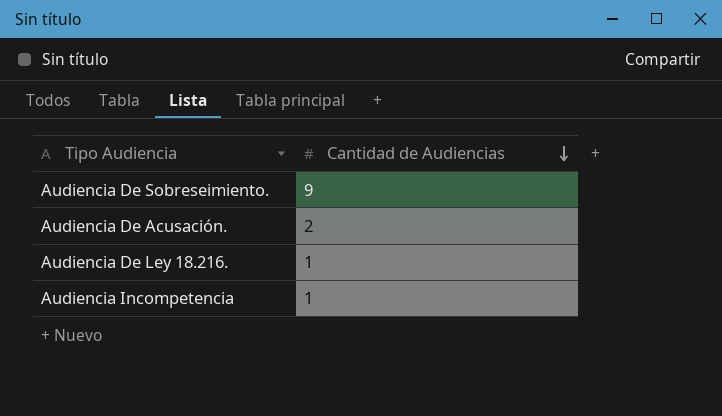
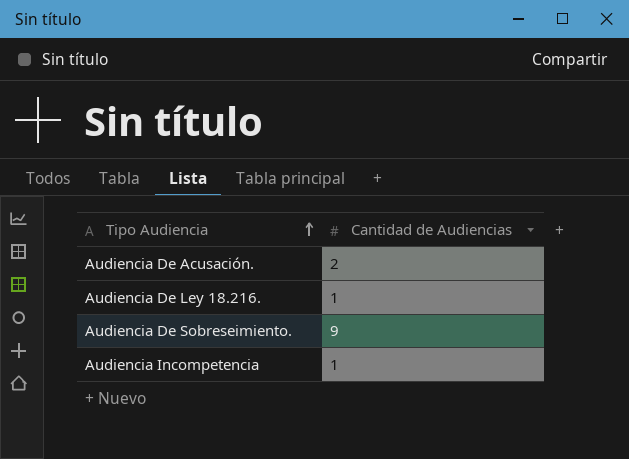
row order: Cantidad de Audiencias descending -> Tipo Audiencia ascending

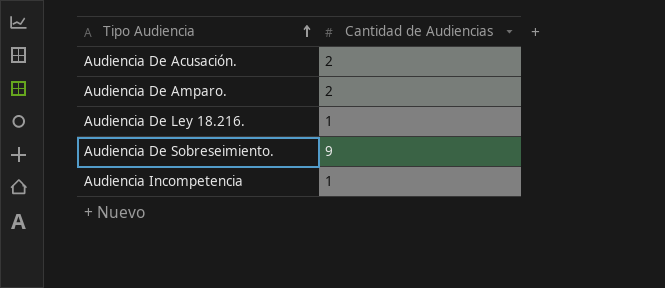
row Audiencia De Amparo.: none -> 2

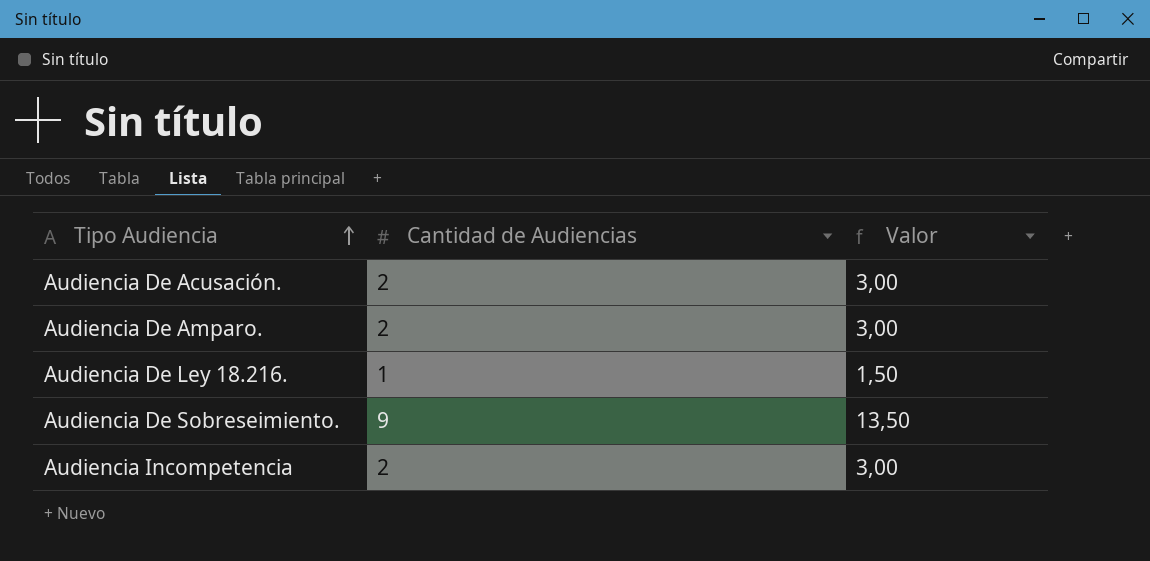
column Valor | formula: none -> [Cantidad de Audiencias] * 1,5
Audiencia Incompetencia | Cantidad de Audiencias: 1 -> 2

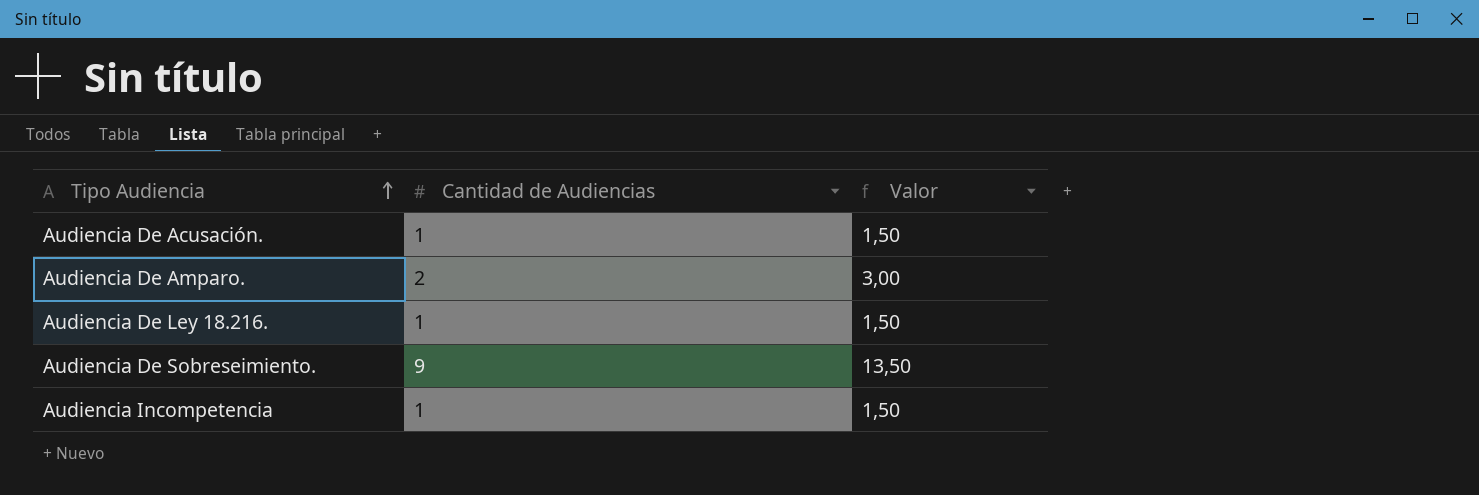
Audiencia De Acusación. | Cantidad de Audiencias: 2 -> 1
Audiencia De Acusación. | Valor: 3,00 -> 1,50
Audiencia Incompetencia | Cantidad de Audiencias: 2 -> 1
Audiencia Incompetencia | Valor: 3,00 -> 1,50

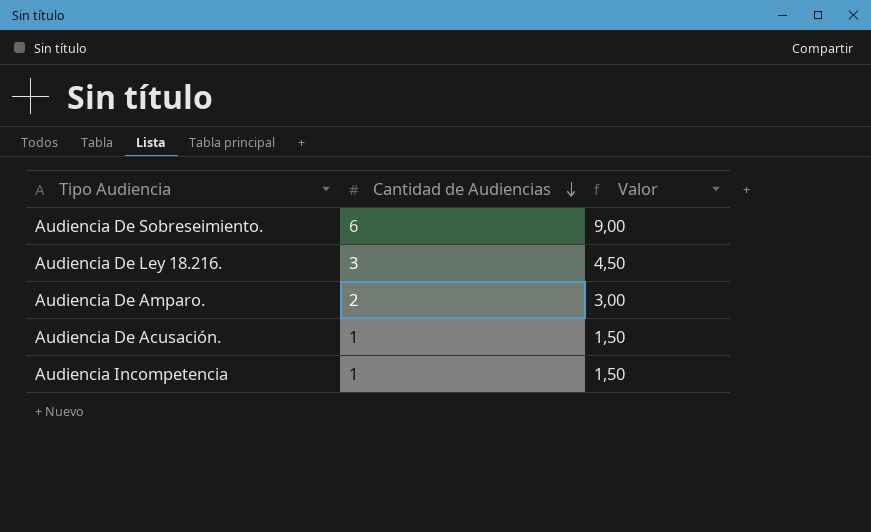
row order: Tipo Audiencia ascending -> Cantidad de Audiencias descending
Audiencia De Sobreseimiento. | Cantidad de Audiencias: 9 -> 6
Audiencia De Sobreseimiento. | Valor: 13,50 -> 9,00
Audiencia De Ley 18.216. | Cantidad de Audiencias: 1 -> 3
Audiencia De Ley 18.216. | Valor: 1,50 -> 4,50

